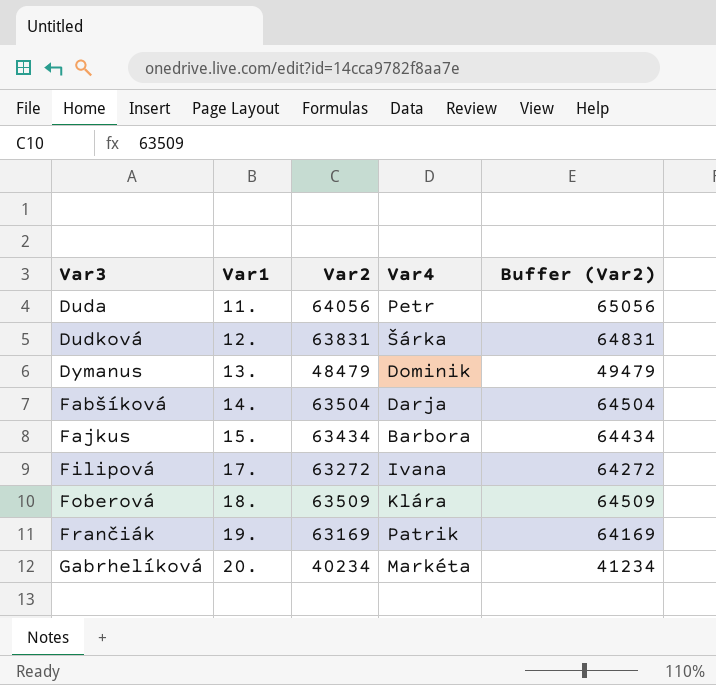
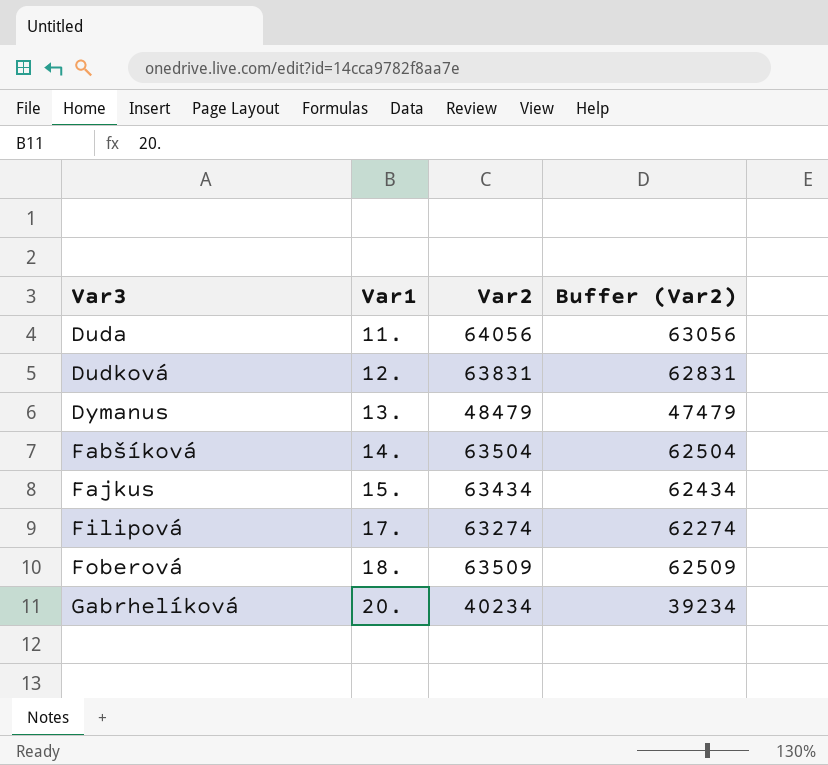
column Var4 | position: 4 -> none
column Buffer (Var2) | formula: [Var2] + 1000 -> [Var2] - 1000
row Frančiák: 19. | 63169 | Patrik | 64169 -> none
Filipová | Var2: 63272 -> 63274

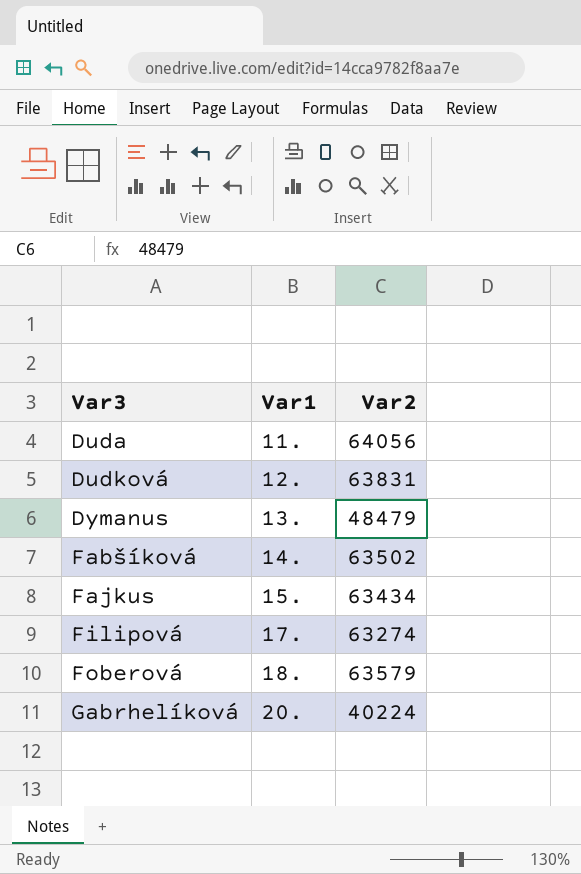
column Buffer (Var2) | formula: [Var2] - 1000 -> none
Fabšíková | Var2: 63504 -> 63502
Foberová | Var2: 63509 -> 63579
Gabrhelíková | Var2: 40234 -> 40224

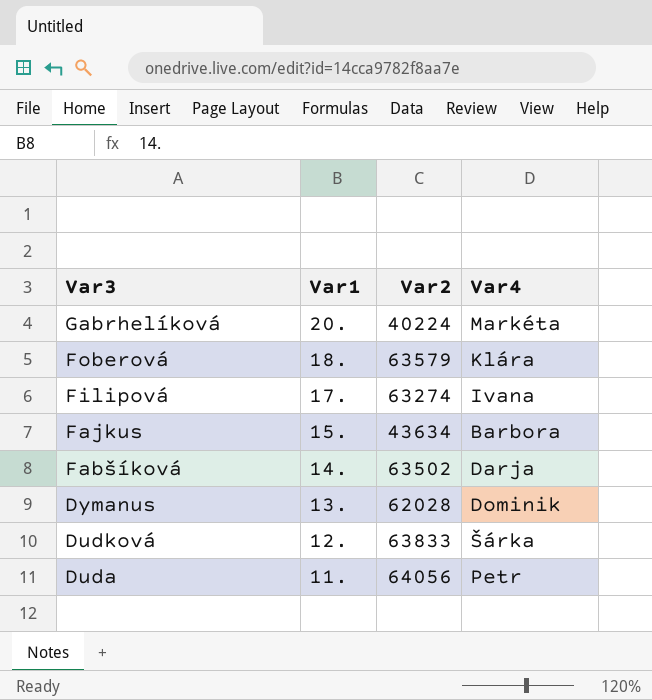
row order: Var3 ascending -> Var3 descending
column Var4 | position: none -> 4
Fajkus | Var2: 63434 -> 43634
Dymanus | Var2: 48479 -> 62028
Dudková | Var2: 63831 -> 63833

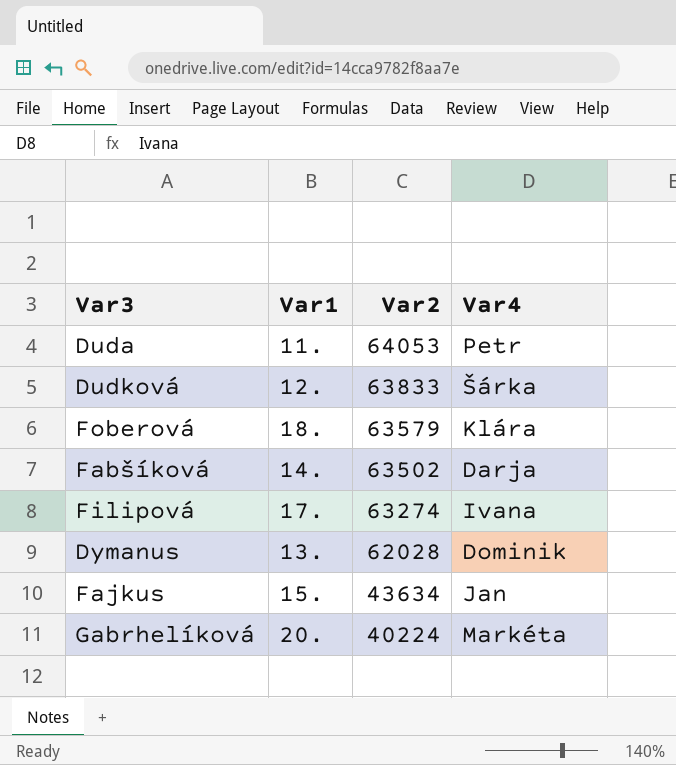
row order: Var3 descending -> Var2 descending
Duda | Var2: 64056 -> 64053
Fajkus | Var4: Barbora -> Jan

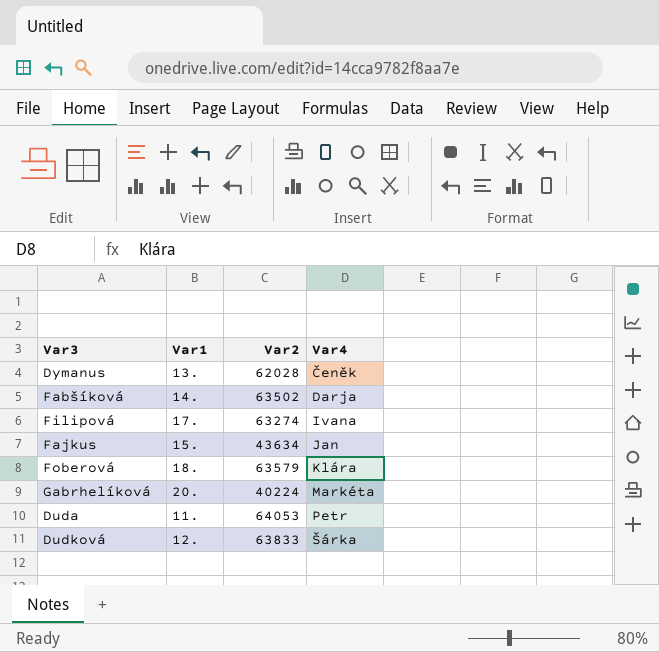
row order: Var2 descending -> Var4 ascending
Dymanus | Var4: Dominik -> Čeněk

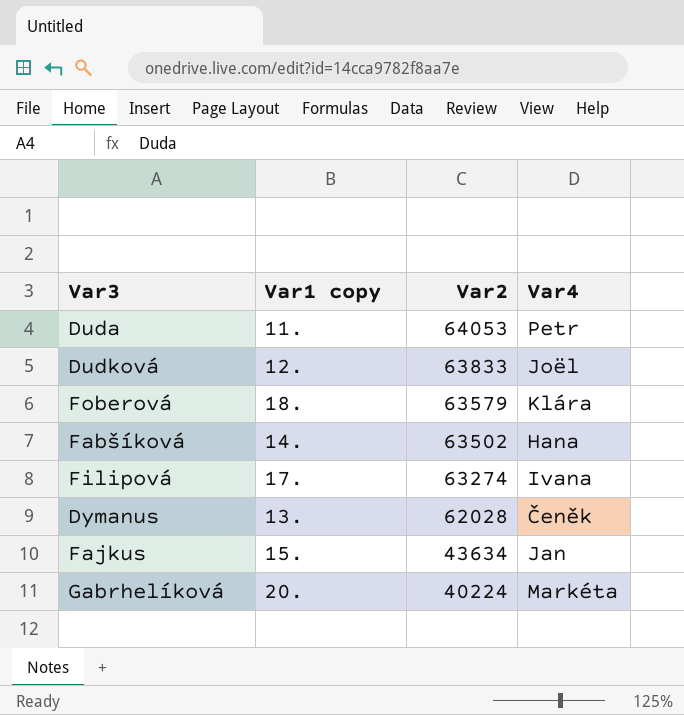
row order: Var4 ascending -> Var2 descending
column name: Var1 -> Var1 copy
Dudková | Var4: Šárka -> Joël
Fabšíková | Var4: Darja -> Hana

